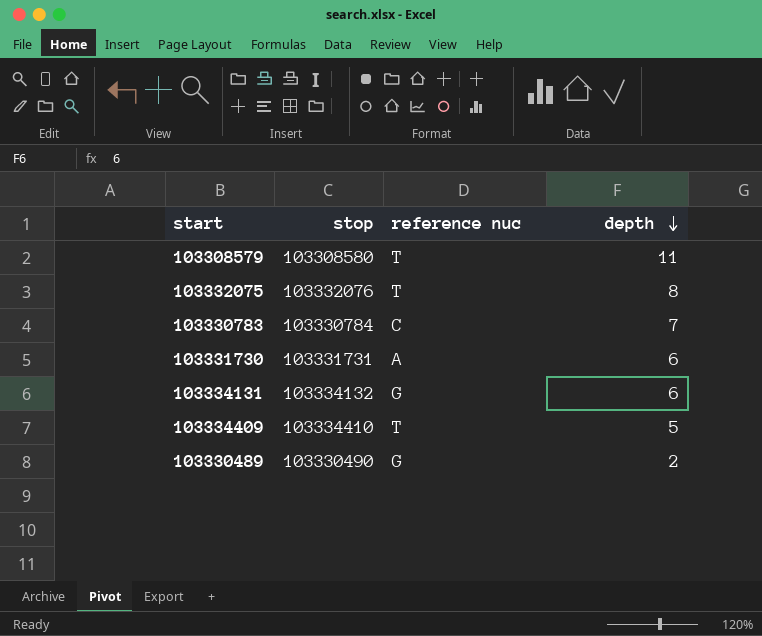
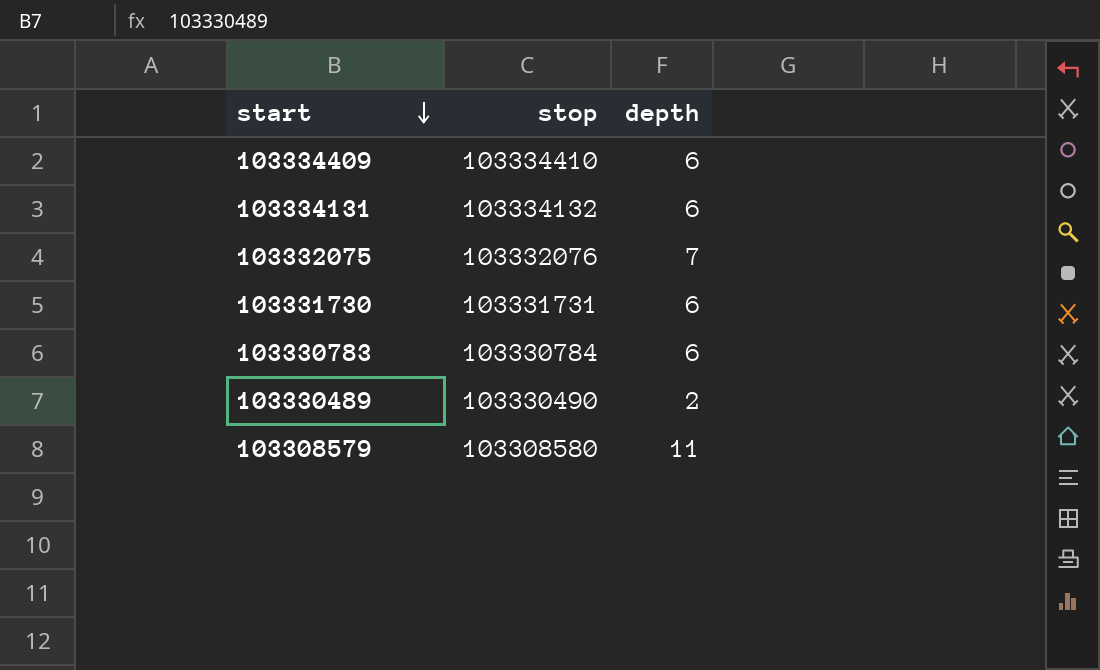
row order: depth descending -> start descending
column reference nuc | position: 3 -> none
103334409 | depth: 5 -> 6
103332075 | depth: 8 -> 7
103330783 | depth: 7 -> 6

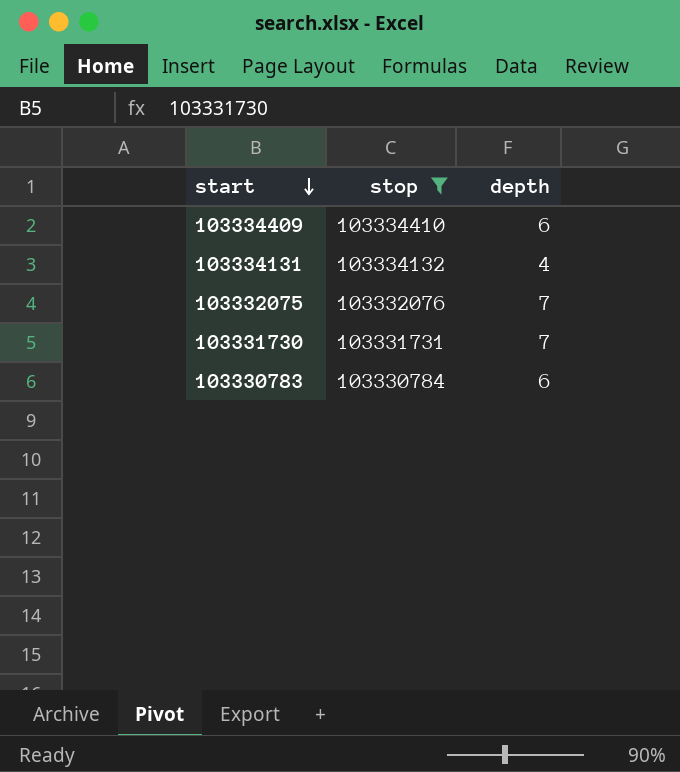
filter: none -> stop >= 103330784
103334131 | depth: 6 -> 4
103331730 | depth: 6 -> 7

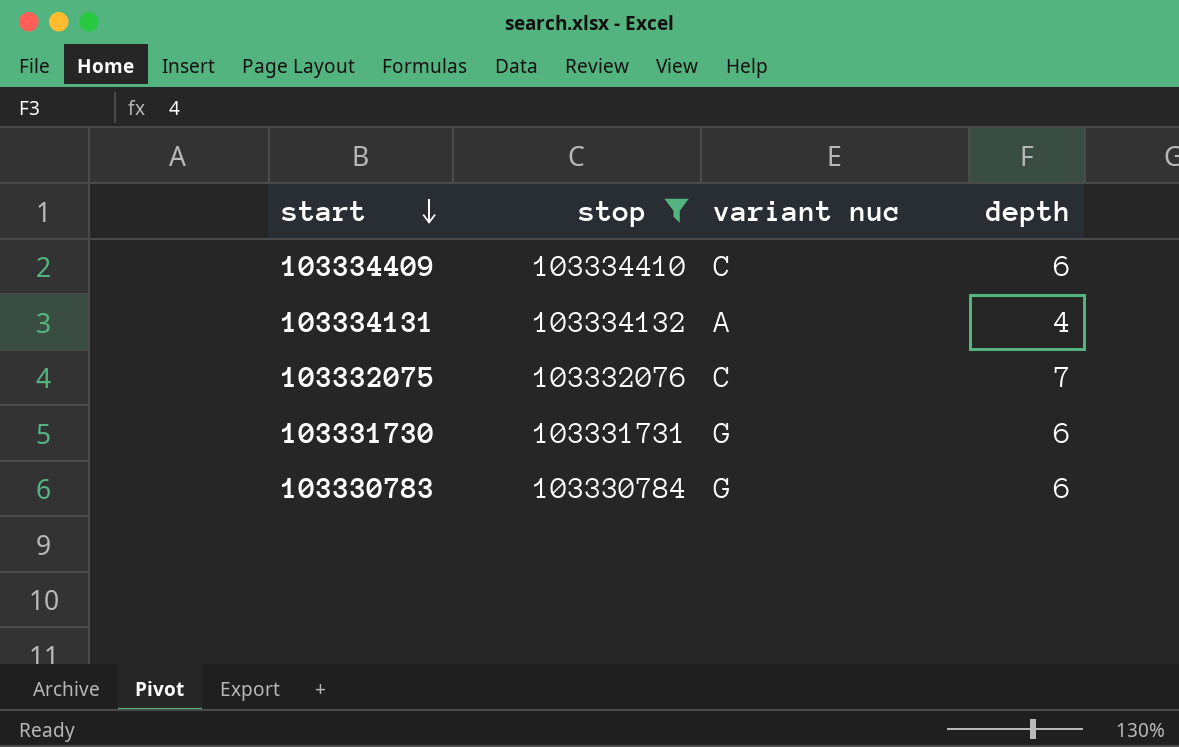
column variant nuc | position: none -> 3
103331730 | depth: 7 -> 6

